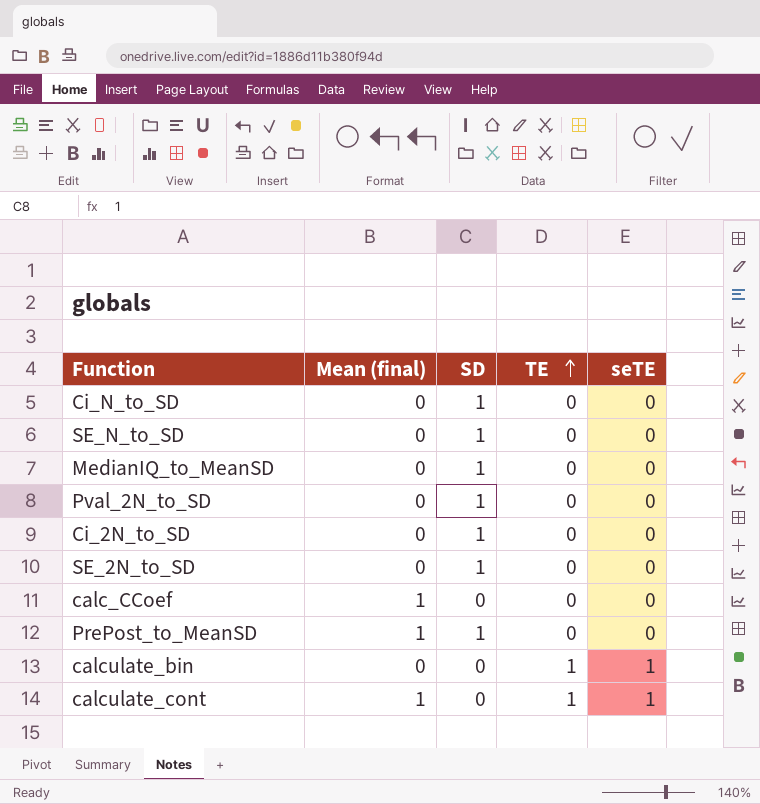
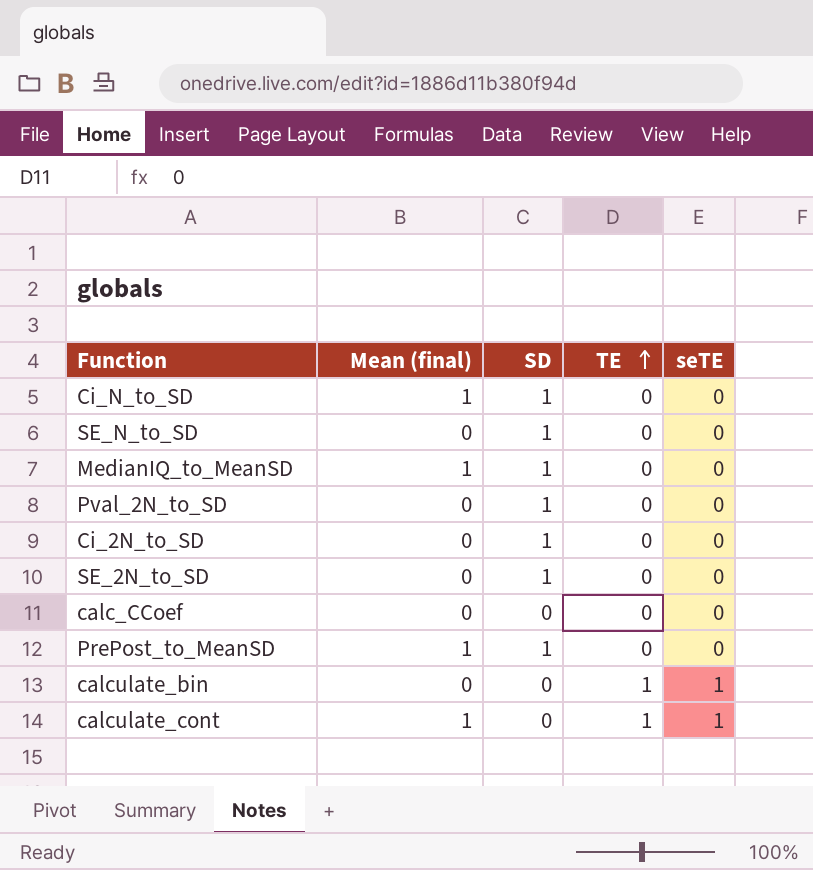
Ci_N_to_SD | Mean (final): 0 -> 1
MedianIQ_to_MeanSD | Mean (final): 0 -> 1
calc_CCoef | Mean (final): 1 -> 0

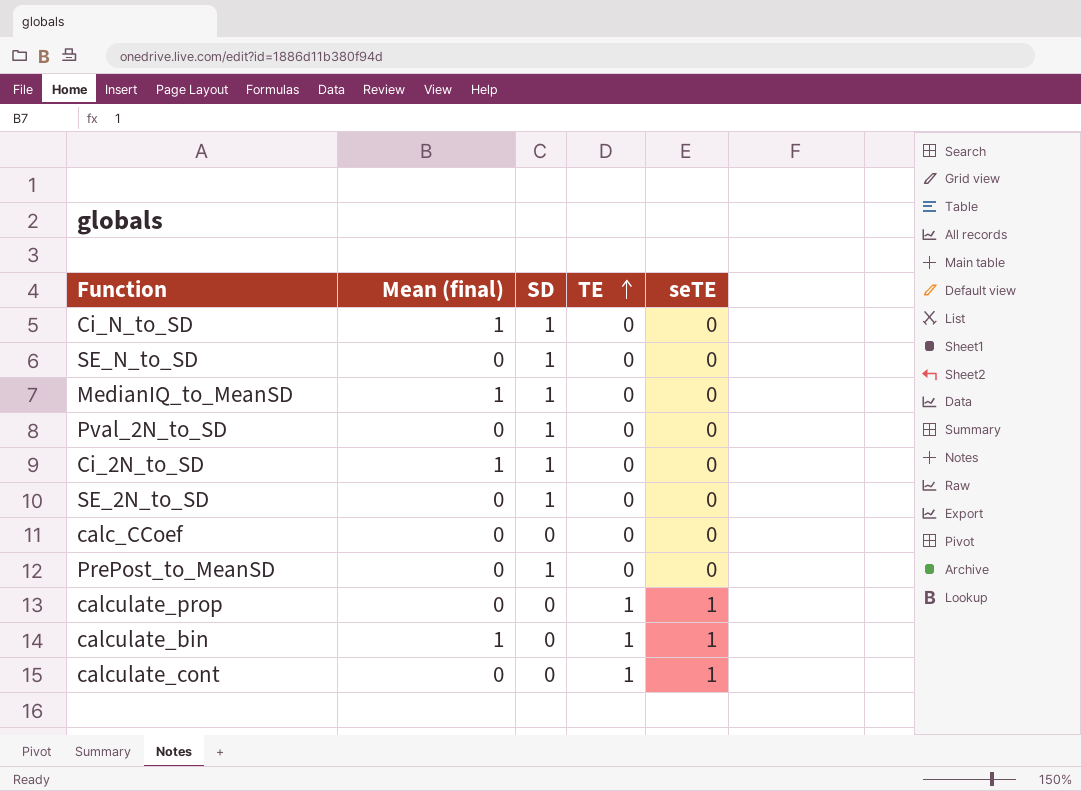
Ci_2N_to_SD | Mean (final): 0 -> 1
PrePost_to_MeanSD | Mean (final): 1 -> 0
row calculate_prop: none -> 0 | 0 | 1 | 1
calculate_bin | Mean (final): 0 -> 1
calculate_cont | Mean (final): 1 -> 0

